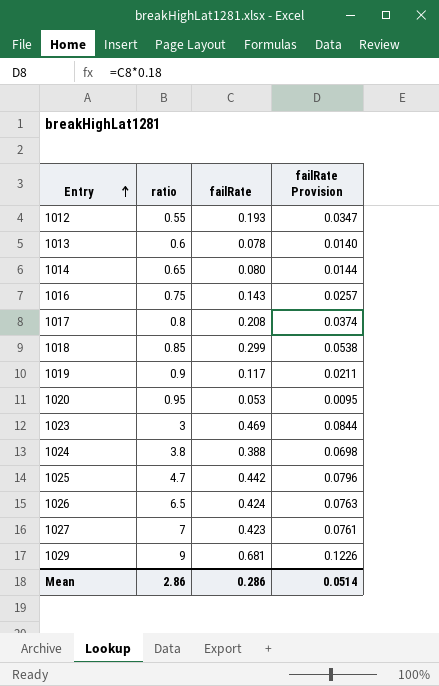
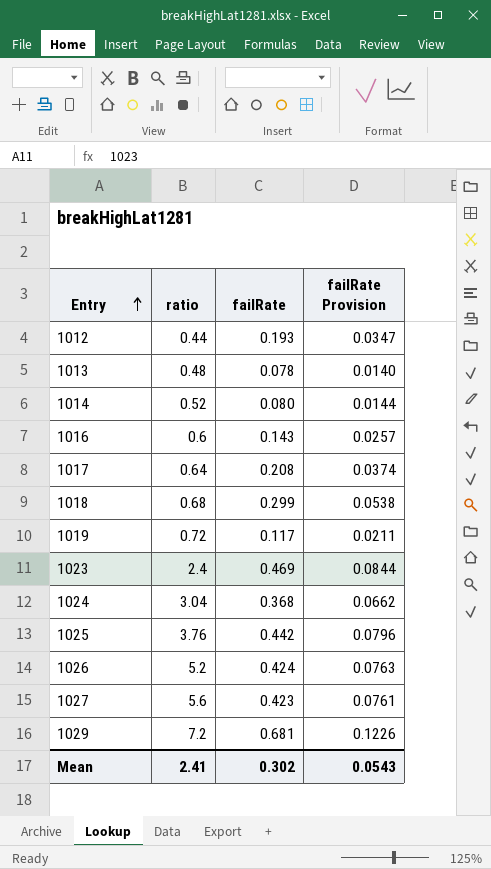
row 1020: 0.95 | 0.053 | 0.0095 -> none
1012 | ratio: 0.55 -> 0.44
1013 | ratio: 0.6 -> 0.48
1014 | ratio: 0.65 -> 0.52
1016 | ratio: 0.75 -> 0.6
1017 | ratio: 0.8 -> 0.64
1018 | ratio: 0.85 -> 0.68
1019 | ratio: 0.9 -> 0.72
1023 | ratio: 3 -> 2.4
1024 | ratio: 3.8 -> 3.04
1024 | failRate: 0.388 -> 0.368
1024 | failRate Provision: 0.0698 -> 0.0662
1025 | ratio: 4.7 -> 3.76
1026 | ratio: 6.5 -> 5.2
1027 | ratio: 7 -> 5.6
1029 | ratio: 9 -> 7.2
Mean | ratio: 2.86 -> 2.41
Mean | failRate: 0.286 -> 0.302
Mean | failRate Provision: 0.0514 -> 0.0543

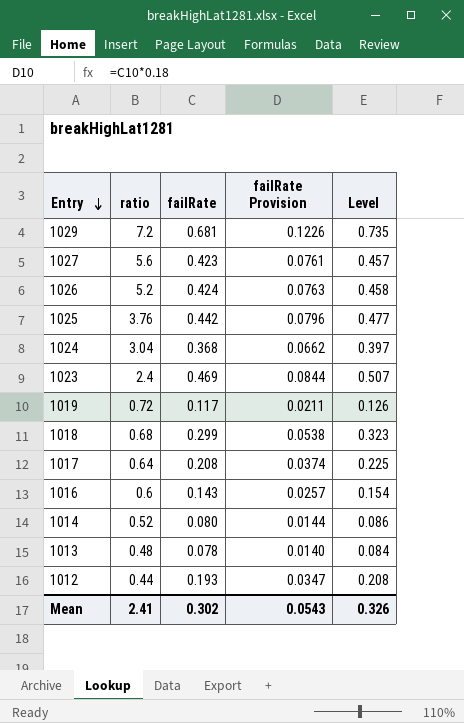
row order: Entry ascending -> Entry descending
column Level | formula: none -> [failRate] * 1.08

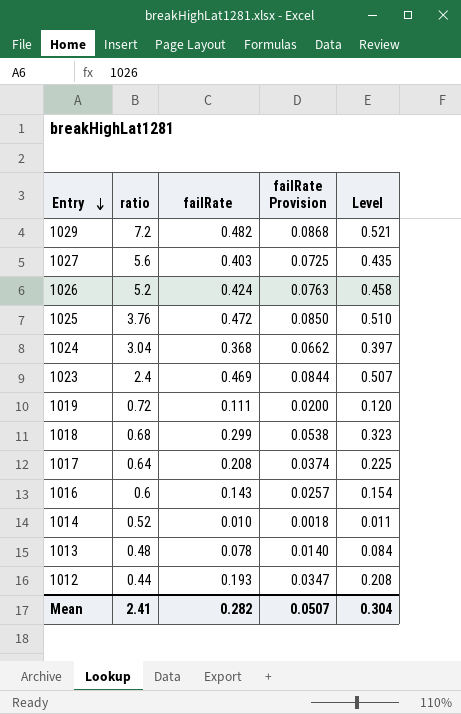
1029 | failRate: 0.681 -> 0.482
1029 | failRate Provision: 0.1226 -> 0.0868
1029 | Level: 0.735 -> 0.521
1027 | failRate: 0.423 -> 0.403
1027 | failRate Provision: 0.0761 -> 0.0725
1027 | Level: 0.457 -> 0.435
1025 | failRate: 0.442 -> 0.472
1025 | failRate Provision: 0.0796 -> 0.0850
1025 | Level: 0.477 -> 0.510
1019 | failRate: 0.117 -> 0.111
1019 | failRate Provision: 0.0211 -> 0.0200
1019 | Level: 0.126 -> 0.120
1014 | failRate: 0.080 -> 0.010
1014 | failRate Provision: 0.0144 -> 0.0018
1014 | Level: 0.086 -> 0.011
Mean | failRate: 0.302 -> 0.282
Mean | failRate Provision: 0.0543 -> 0.0507
Mean | Level: 0.326 -> 0.304

